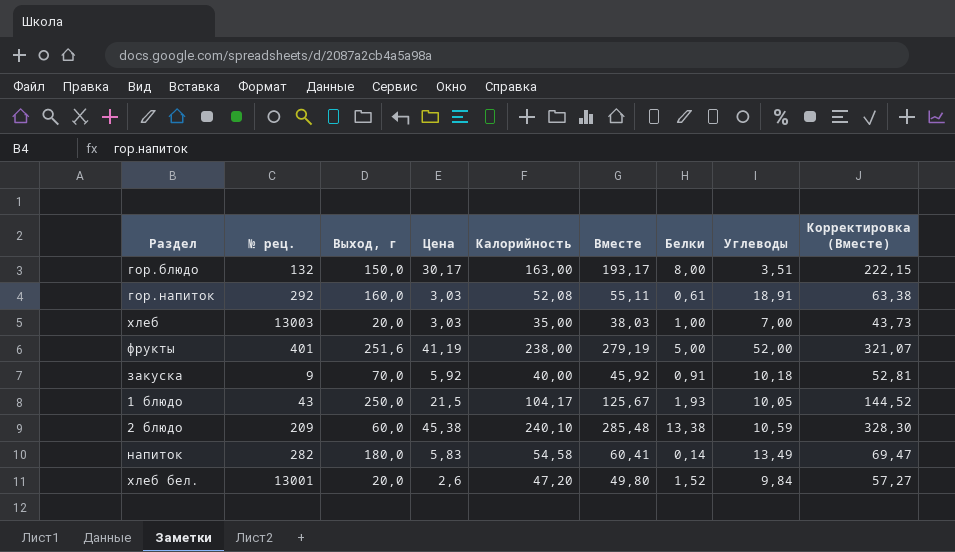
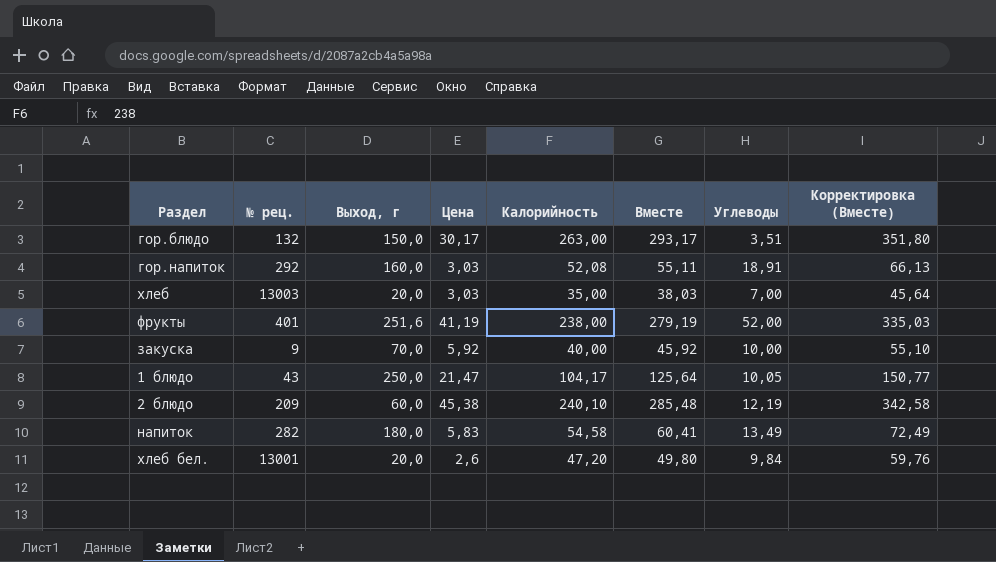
column Белки | position: 7 -> none
column Корректировка (Вместе) | formula: [Вместе] * 1,15 -> [Вместе] * 1,2
гор.блюдо | Калорийность: 163,00 -> 263,00
гор.блюдо | Вместе: 193,17 -> 293,17
закуска | Углеводы: 10,18 -> 10,00
1 блюдо | Цена: 21,5 -> 21,47
1 блюдо | Вместе: 125,67 -> 125,64
2 блюдо | Углеводы: 10,59 -> 12,19

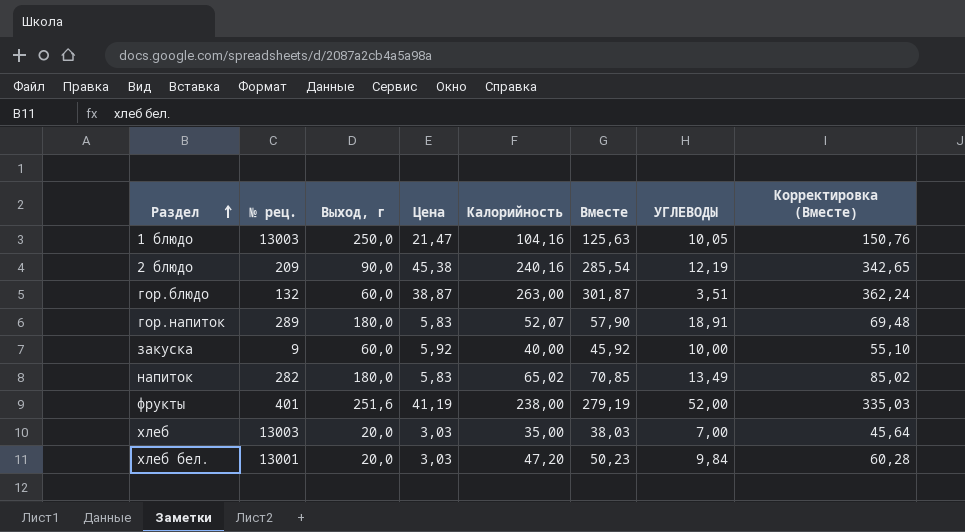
row order: none -> Раздел ascending
column name: Углеводы -> УГЛЕВОДЫ
1 блюдо | № рец.: 43 -> 13003
1 блюдо | Калорийность: 104,17 -> 104,16
1 блюдо | Вместе: 125,64 -> 125,63
1 блюдо | Корректировка (Вместе): 150,77 -> 150,76
2 блюдо | Выход, г: 60,0 -> 90,0
2 блюдо | Калорийность: 240,10 -> 240,16
2 блюдо | Вместе: 285,48 -> 285,54
2 блюдо | Корректировка (Вместе): 342,58 -> 342,65
гор.блюдо | Выход, г: 150,0 -> 60,0
гор.блюдо | Цена: 30,17 -> 38,87
гор.блюдо | Вместе: 293,17 -> 301,87
гор.блюдо | Корректировка (Вместе): 351,80 -> 362,24
гор.напиток | № рец.: 292 -> 289
гор.напиток | Выход, г: 160,0 -> 180,0
гор.напиток | Цена: 3,03 -> 5,83
гор.напиток | Калорийность: 52,08 -> 52,07
гор.напиток | Вместе: 55,11 -> 57,90
гор.напиток | Корректировка (Вместе): 66,13 -> 69,48
закуска | Выход, г: 70,0 -> 60,0
напиток | Калорийность: 54,58 -> 65,02
напиток | Вместе: 60,41 -> 70,85
напиток | Корректировка (Вместе): 72,49 -> 85,02
хлеб бел. | Цена: 2,6 -> 3,03
хлеб бел. | Вместе: 49,80 -> 50,23
хлеб бел. | Корректировка (Вместе): 59,76 -> 60,28

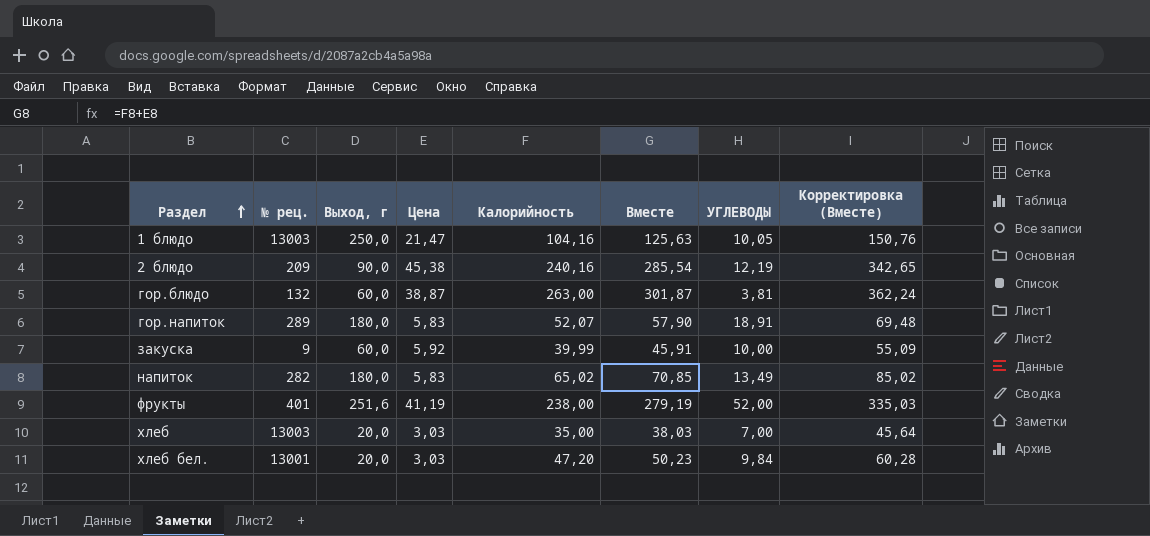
гор.блюдо | УГЛЕВОДЫ: 3,51 -> 3,81
закуска | Калорийность: 40,00 -> 39,99
закуска | Вместе: 45,92 -> 45,91
закуска | Корректировка (Вместе): 55,10 -> 55,09

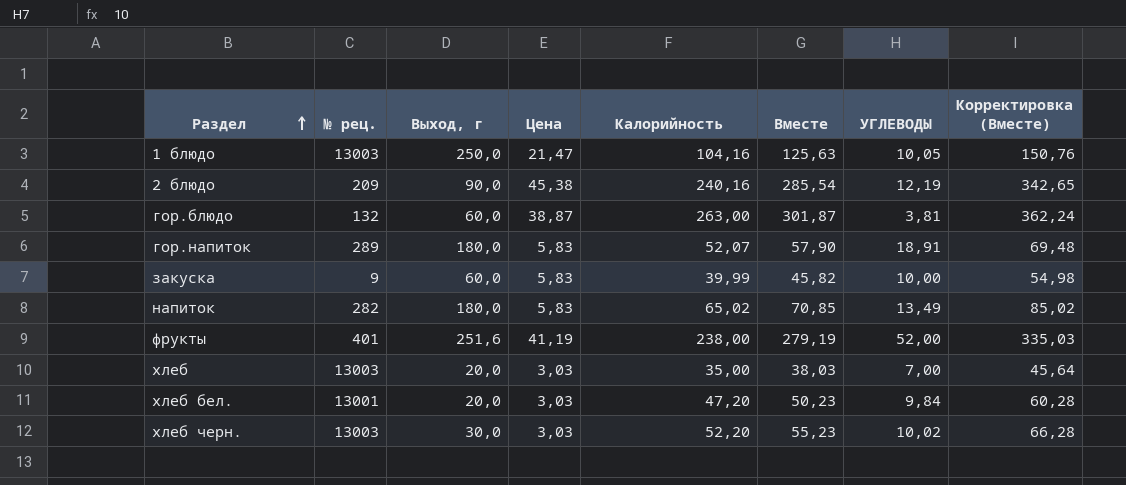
закуска | Цена: 5,92 -> 5,83
закуска | Вместе: 45,91 -> 45,82
закуска | Корректировка (Вместе): 55,09 -> 54,98
row хлеб черн.: none -> 13003 | 30,0 | 3,03 | 52,20 | 55,23 | 10,02 | 66,28

